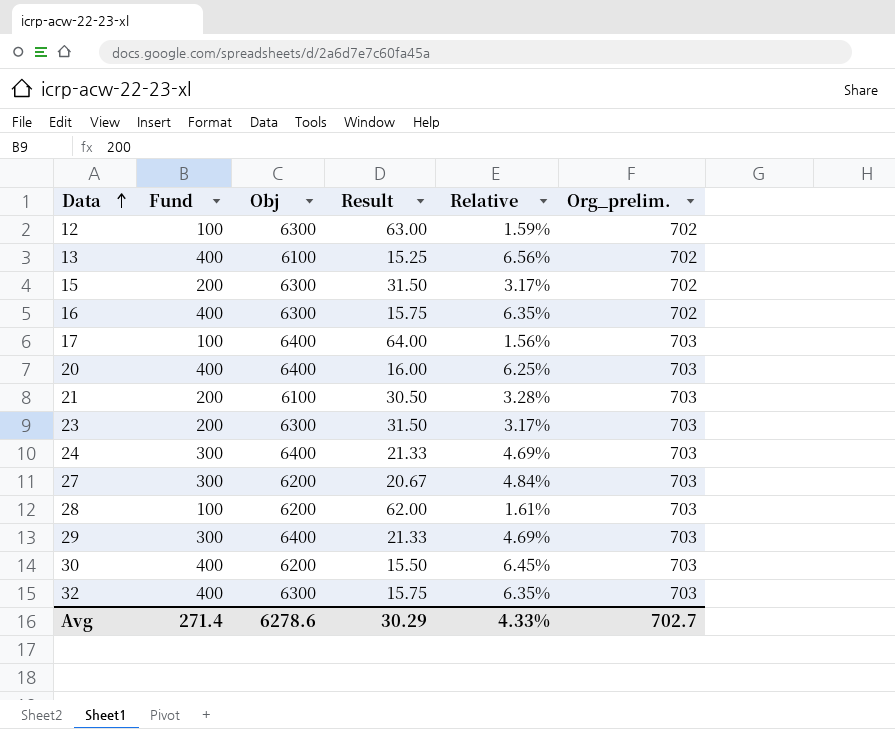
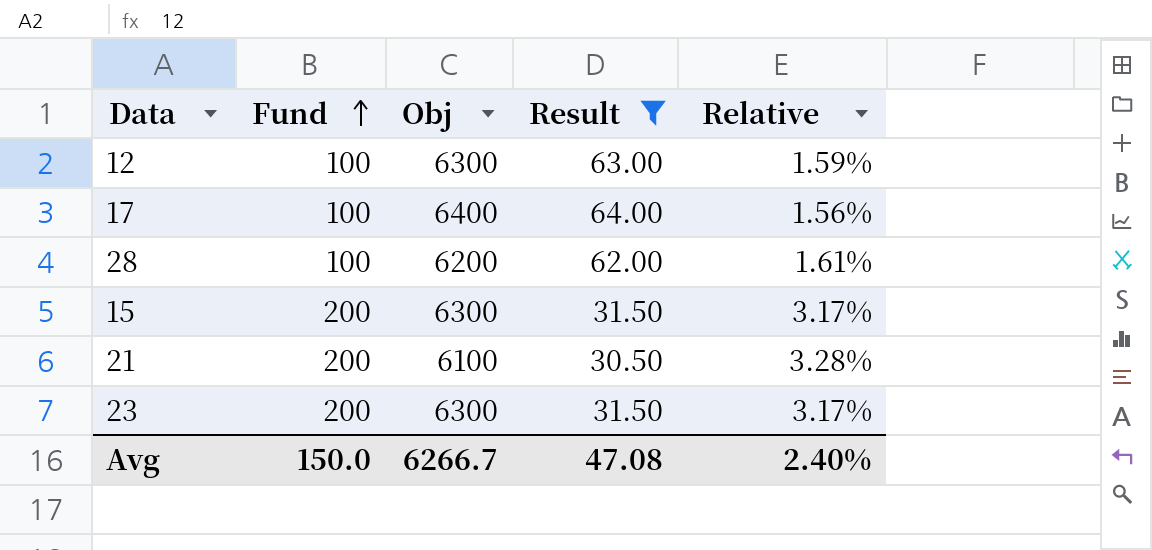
filter: none -> Result >= 30.50
row order: Data ascending -> Fund ascending
column Org_prelim. | position: 6 -> none
Avg | Fund: 271.4 -> 150.0
Avg | Obj: 6278.6 -> 6266.7
Avg | Result: 30.29 -> 47.08
Avg | Relative: 4.33% -> 2.40%

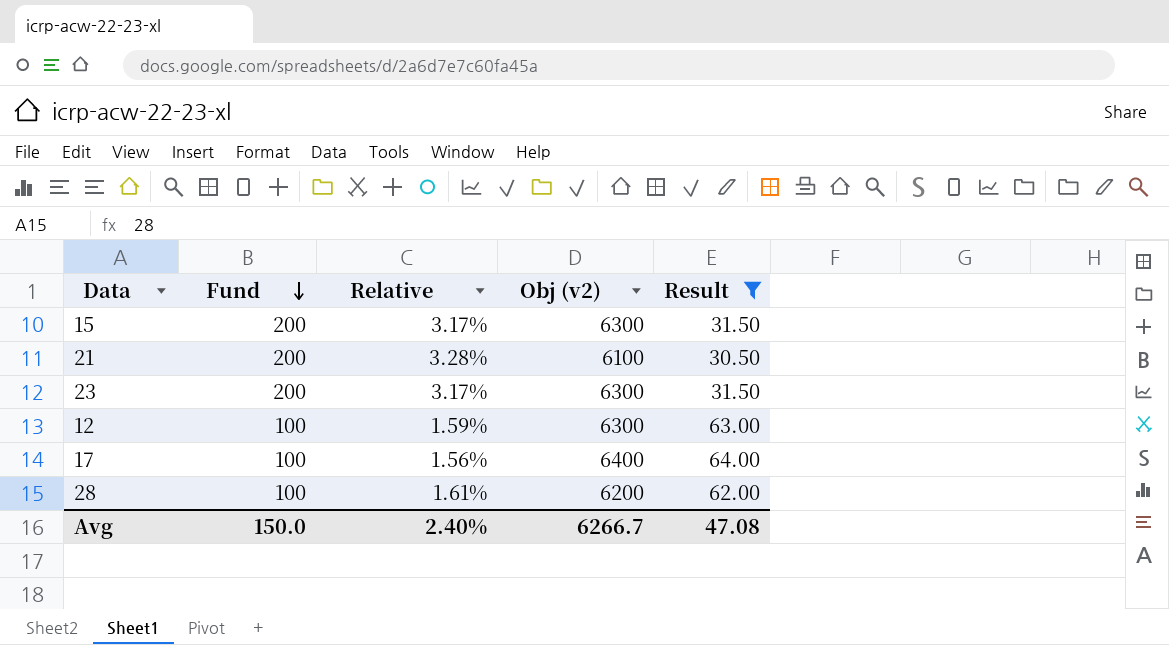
row order: Fund ascending -> Fund descending
column Relative | position: 5 -> 3
column name: Obj -> Obj (v2)

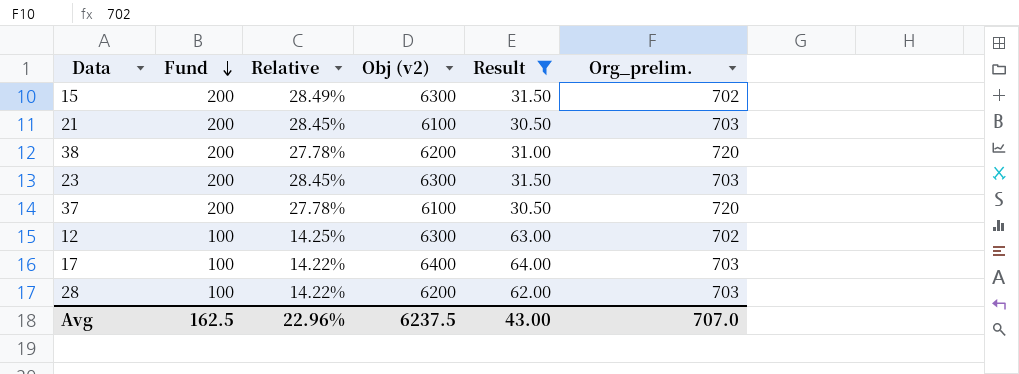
column Relative | formula: [Fund] / [Obj (v2)] -> [Fund] / [Org_prelim.]
column Org_prelim. | position: none -> 6
row 38: none -> 200 | 27.78% | 6200 | 31.00 | 720
row 37: none -> 200 | 27.78% | 6100 | 30.50 | 720
Avg | Fund: 150.0 -> 162.5
Avg | Relative: 2.40% -> 22.96%
Avg | Obj (v2): 6266.7 -> 6237.5
Avg | Result: 47.08 -> 43.00

